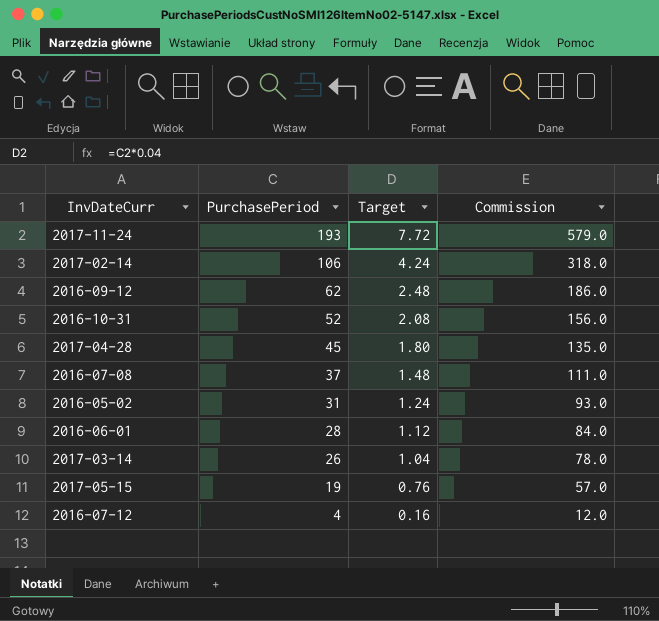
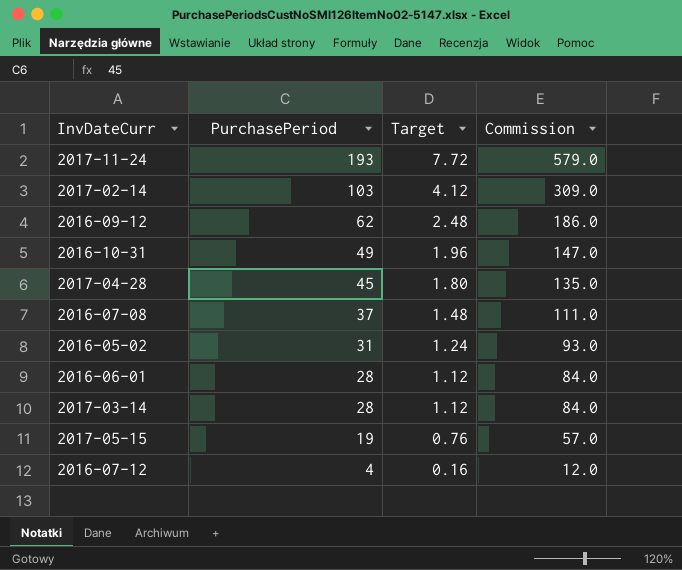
2017-02-14 | PurchasePeriod: 106 -> 103
2017-02-14 | Target: 4.24 -> 4.12
2017-02-14 | Commission: 318.0 -> 309.0
2016-10-31 | PurchasePeriod: 52 -> 49
2016-10-31 | Target: 2.08 -> 1.96
2016-10-31 | Commission: 156.0 -> 147.0
2017-03-14 | PurchasePeriod: 26 -> 28
2017-03-14 | Target: 1.04 -> 1.12
2017-03-14 | Commission: 78.0 -> 84.0

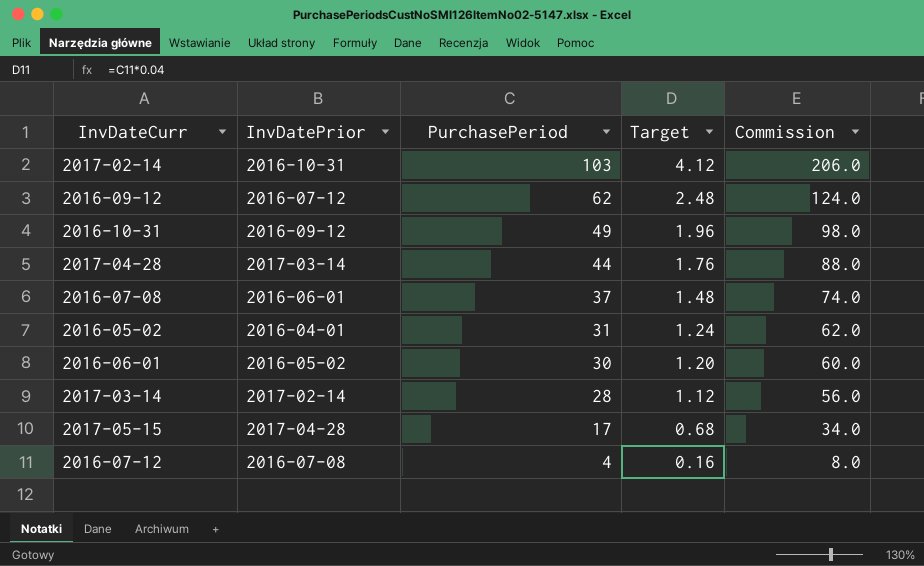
column InvDatePrior | position: none -> 2
column Commission | formula: [PurchasePeriod] * 3 -> [PurchasePeriod] * 2
row 2017-11-24: 193 | 7.72 | 579.0 -> none
2017-04-28 | PurchasePeriod: 45 -> 44
2017-04-28 | Target: 1.80 -> 1.76
2016-06-01 | PurchasePeriod: 28 -> 30
2016-06-01 | Target: 1.12 -> 1.20
2017-05-15 | PurchasePeriod: 19 -> 17
2017-05-15 | Target: 0.76 -> 0.68

